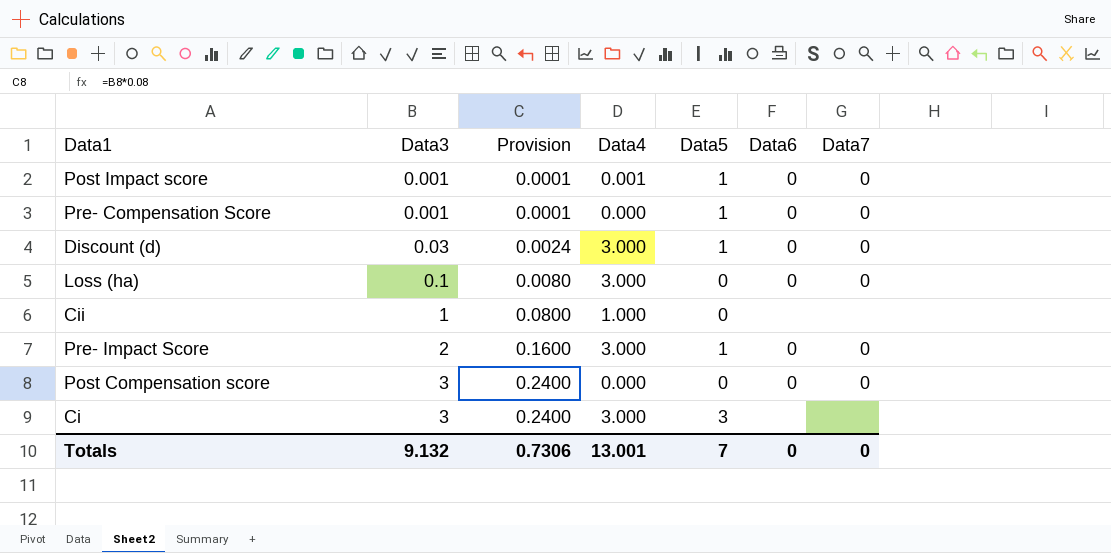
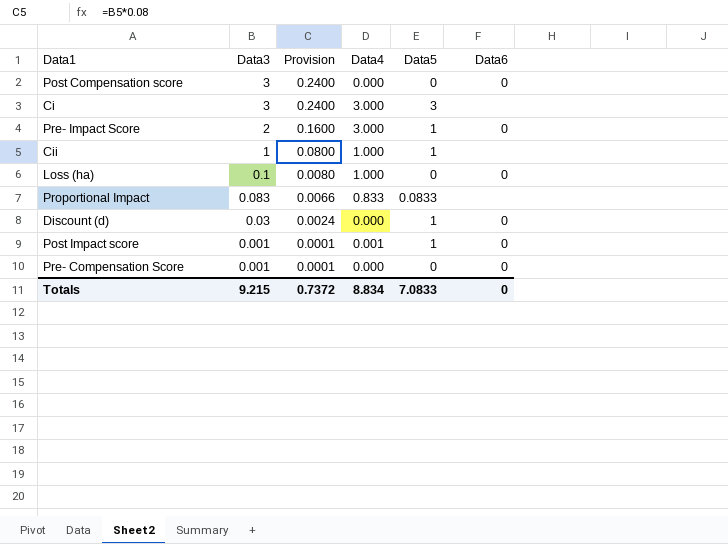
row order: Data3 ascending -> Data3 descending
column Data7 | position: 7 -> none
Cii | Data5: 0 -> 1
Loss (ha) | Data4: 3.000 -> 1.000
row Proportional Impact: none -> 0.083 | 0.0066 | 0.833 | 0.0833 | none
Discount (d) | Data4: 3.000 -> 0.000
Pre- Compensation Score | Data5: 1 -> 0
Totals | Data3: 9.132 -> 9.215
Totals | Provision: 0.7306 -> 0.7372
Totals | Data4: 13.001 -> 8.834
Totals | Data5: 7 -> 7.0833

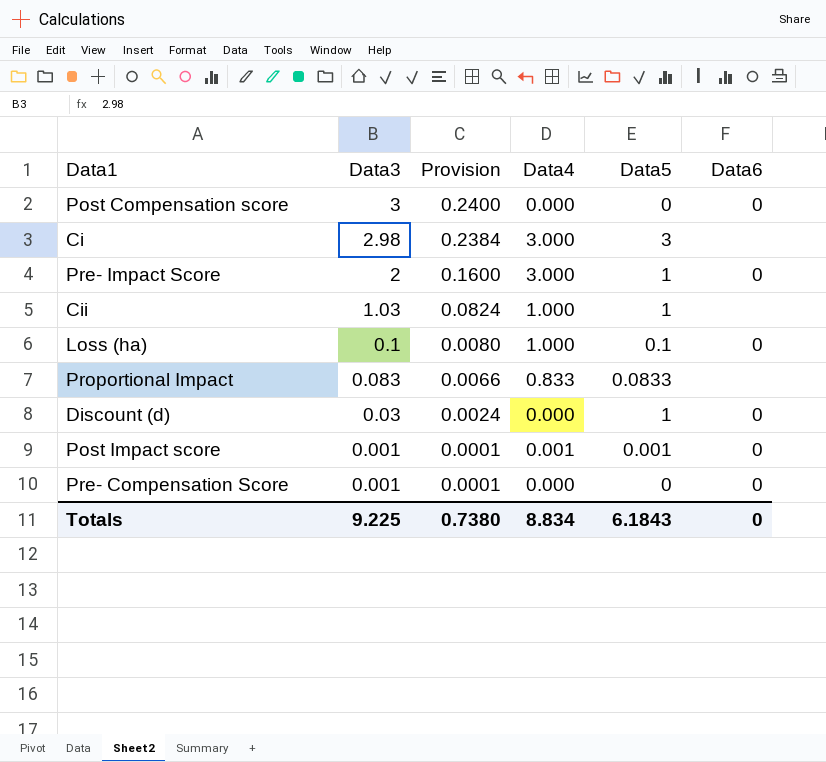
Ci | Data3: 3 -> 2.98
Ci | Provision: 0.2400 -> 0.2384
Cii | Data3: 1 -> 1.03
Cii | Provision: 0.0800 -> 0.0824
Loss (ha) | Data5: 0 -> 0.1
Post Impact score | Data5: 1 -> 0.001
Totals | Data3: 9.215 -> 9.225
Totals | Provision: 0.7372 -> 0.7380
Totals | Data5: 7.0833 -> 6.1843

